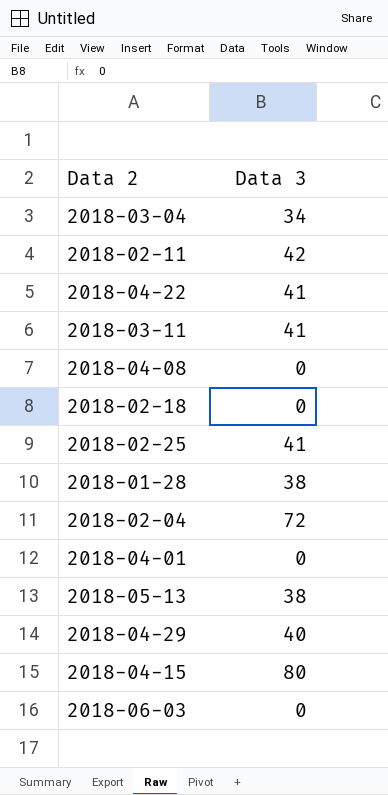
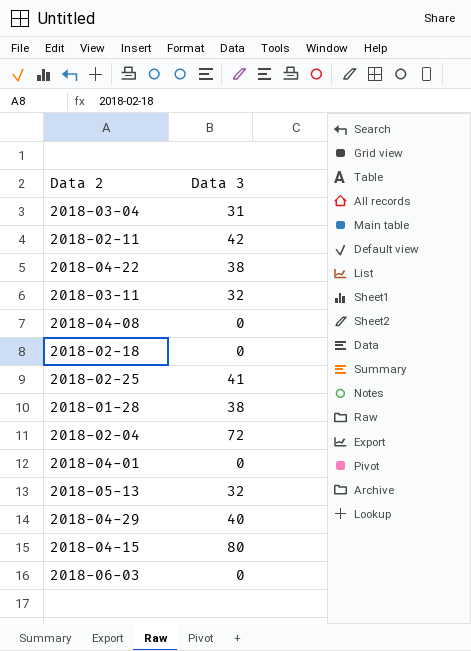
2018-03-04 | Data 3: 34 -> 31
2018-04-22 | Data 3: 41 -> 38
2018-03-11 | Data 3: 41 -> 32
2018-05-13 | Data 3: 38 -> 32

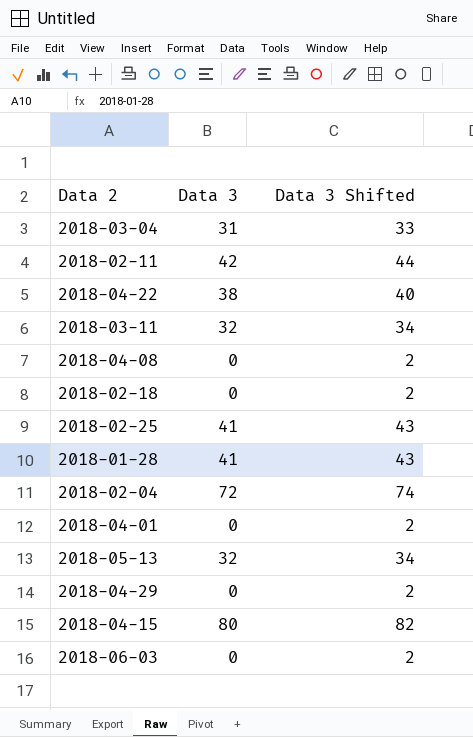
column Data 3 Shifted | formula: none -> [Data 3] + 2
2018-01-28 | Data 3: 38 -> 41
2018-04-29 | Data 3: 40 -> 0

